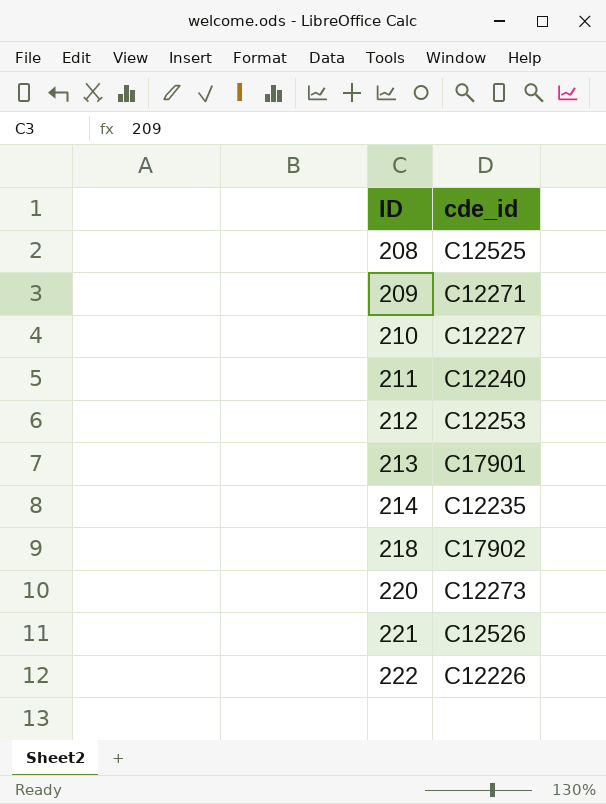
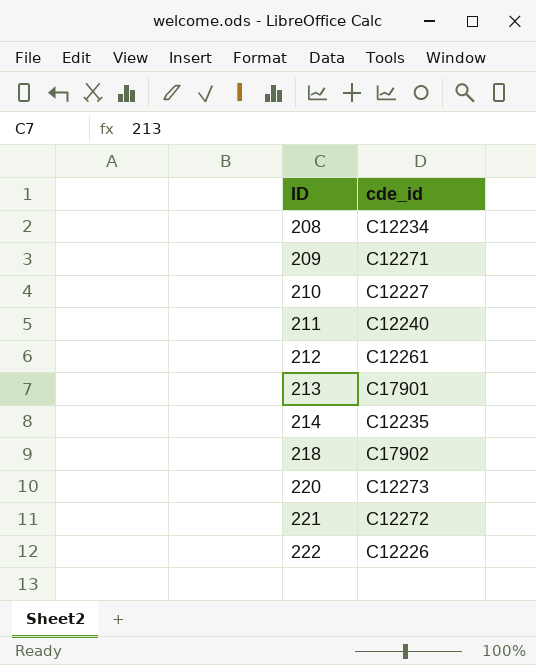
208 | cde_id: C12525 -> C12234
212 | cde_id: C12253 -> C12261
221 | cde_id: C12526 -> C12272

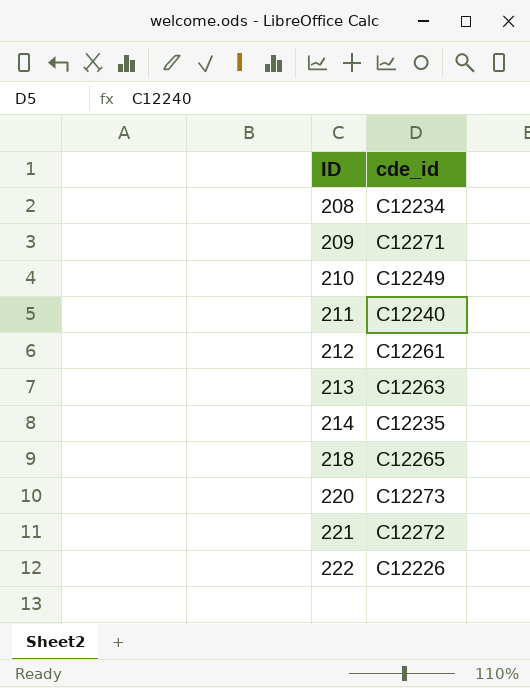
210 | cde_id: C12227 -> C12249
213 | cde_id: C17901 -> C12263
218 | cde_id: C17902 -> C12265

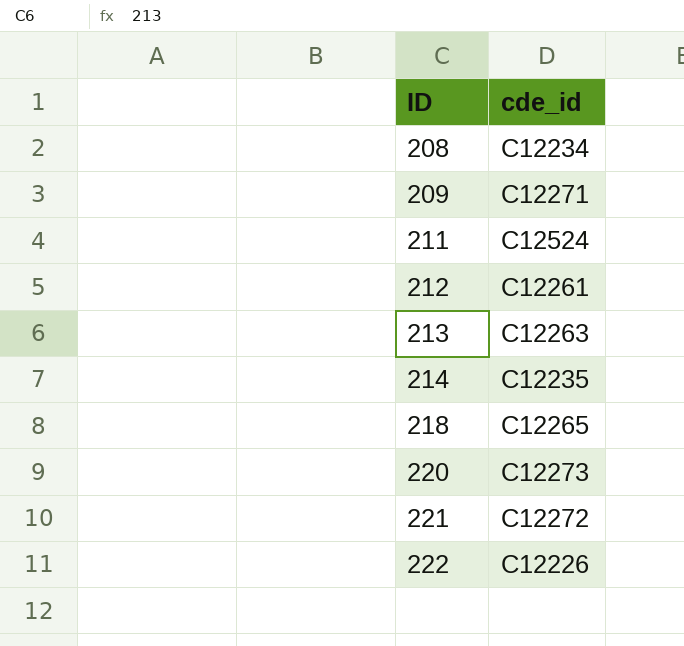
row 210: C12249 -> none
211 | cde_id: C12240 -> C12524

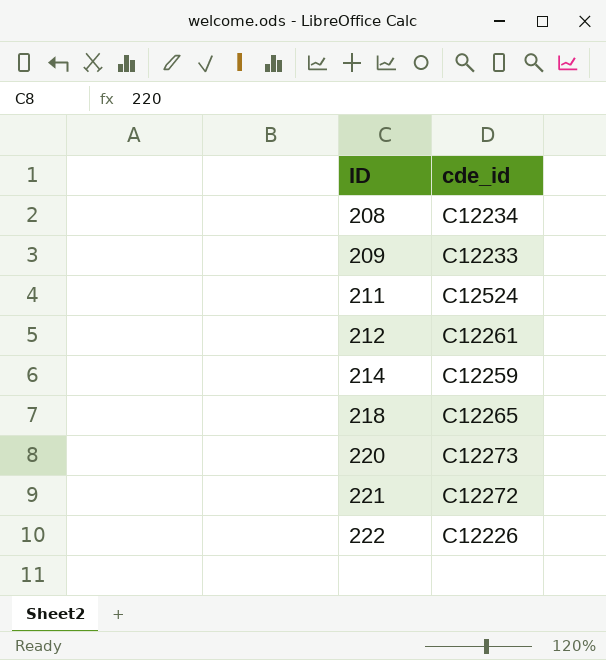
row 213: C12263 -> none
209 | cde_id: C12271 -> C12233
214 | cde_id: C12235 -> C12259

